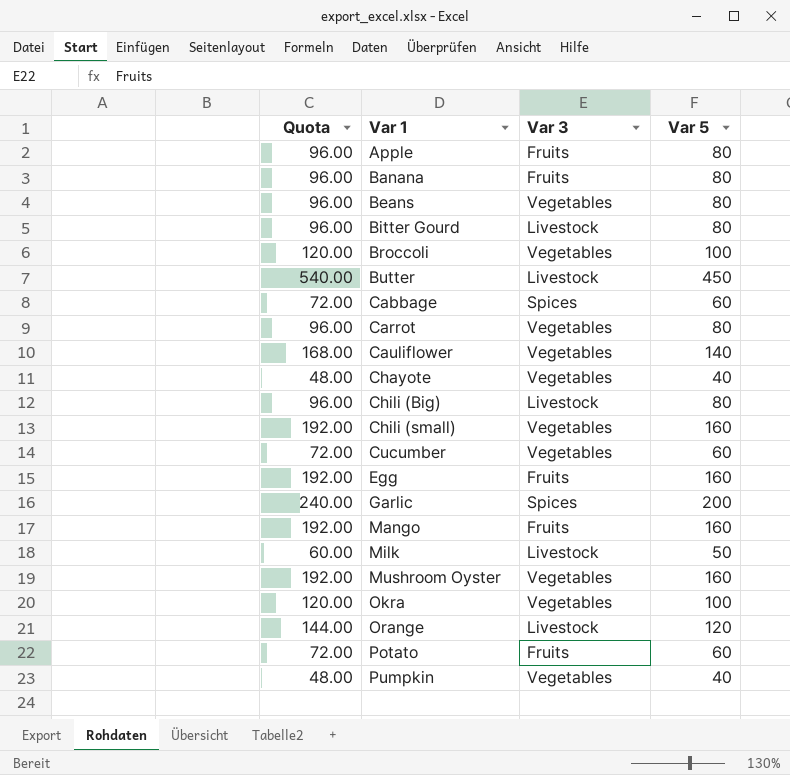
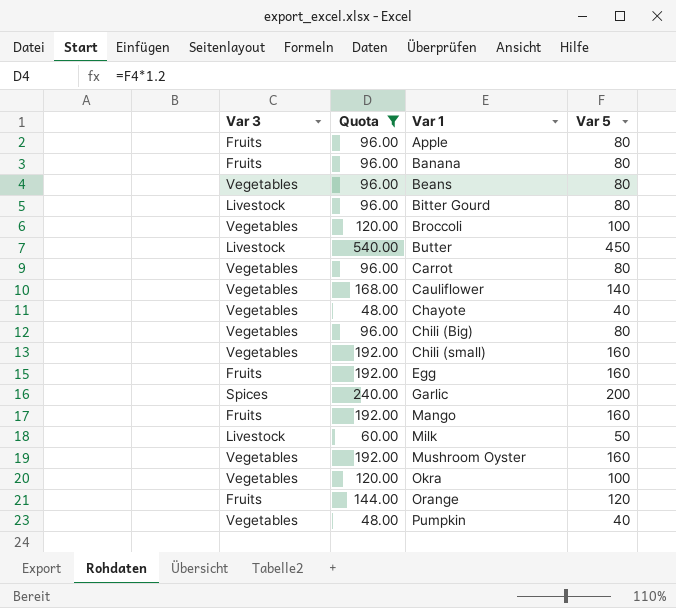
filter: none -> Quota != 72.00
column Var 3 | position: 3 -> 1
Chili (Big) | Var 3: Livestock -> Vegetables
Orange | Var 3: Livestock -> Fruits

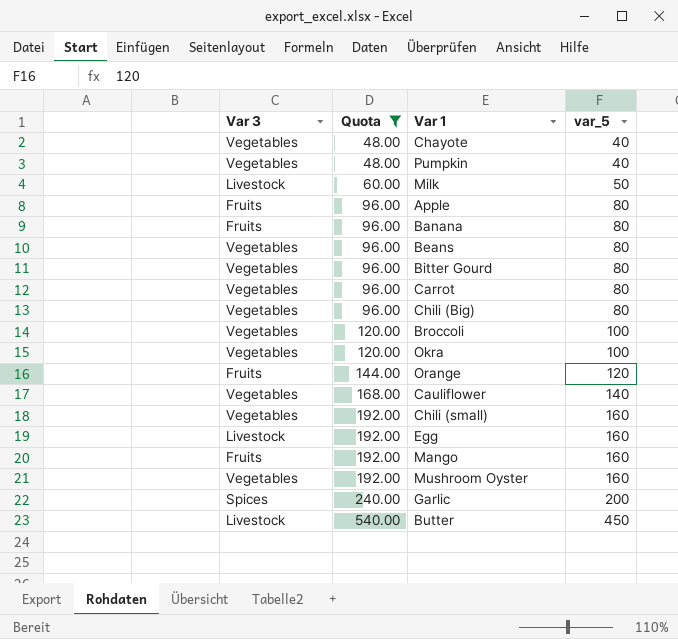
row order: Var 1 ascending -> Quota ascending
column name: Var 5 -> var_5
Bitter Gourd | Var 3: Livestock -> Vegetables
Egg | Var 3: Fruits -> Livestock

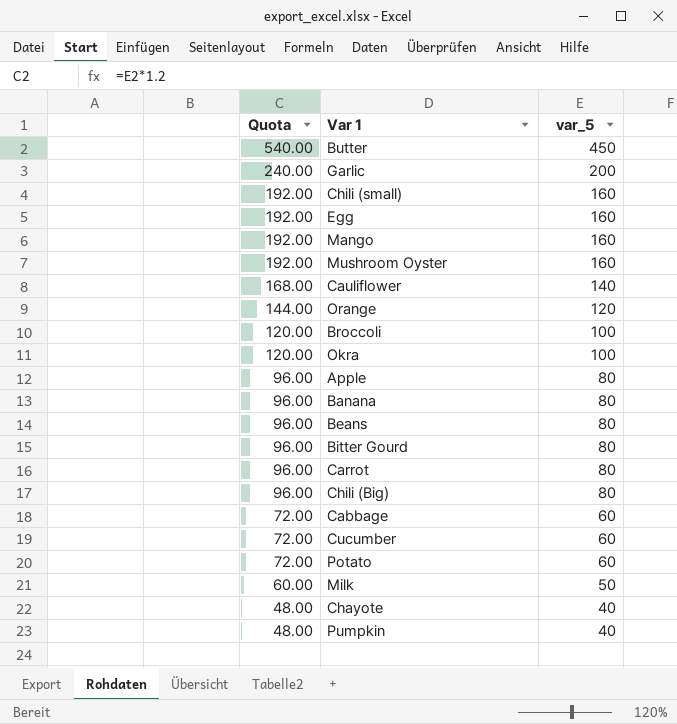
filter: Quota != 72.00 -> none
row order: Quota ascending -> Quota descending
column Var 3 | position: 1 -> none

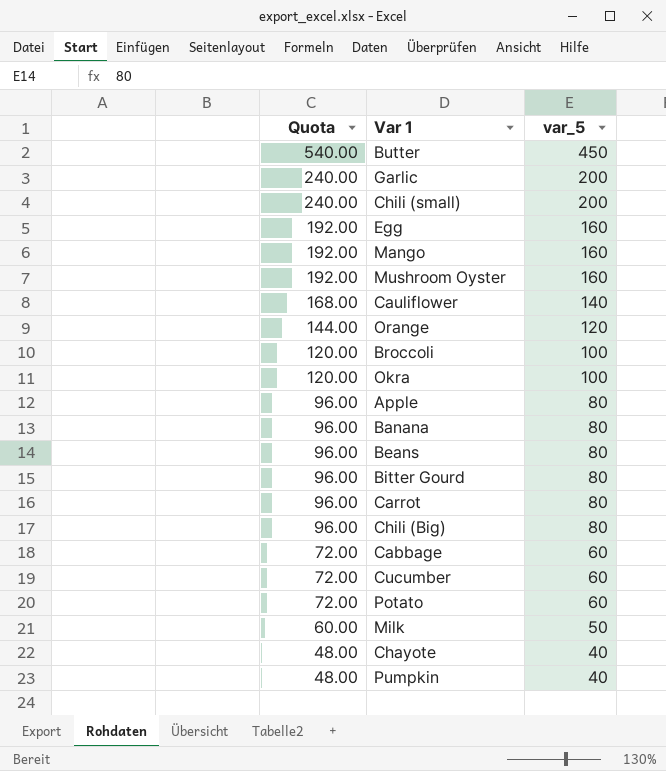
Chili (small) | Quota: 192.00 -> 240.00
Chili (small) | var_5: 160 -> 200

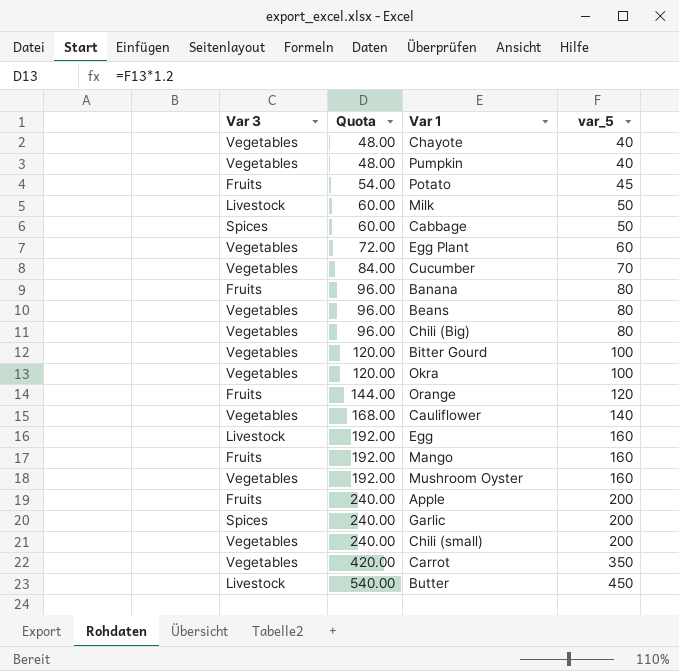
row order: Quota descending -> Quota ascending
column Var 3 | position: none -> 1
row Broccoli: 120.00 | 100 -> none
Potato | Quota: 72.00 -> 54.00
Potato | var_5: 60 -> 45
Cabbage | Quota: 72.00 -> 60.00
Cabbage | var_5: 60 -> 50
row Egg Plant: none -> Vegetables | 72.00 | 60
Cucumber | Quota: 72.00 -> 84.00
Cucumber | var_5: 60 -> 70
Bitter Gourd | Quota: 96.00 -> 120.00
Bitter Gourd | var_5: 80 -> 100
Apple | Quota: 96.00 -> 240.00
Apple | var_5: 80 -> 200
Carrot | Quota: 96.00 -> 420.00
Carrot | var_5: 80 -> 350

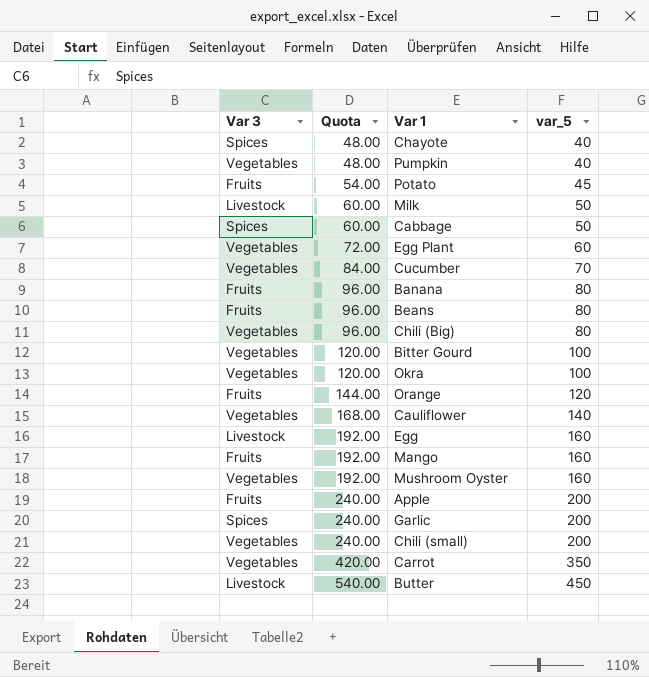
Chayote | Var 3: Vegetables -> Spices
Beans | Var 3: Vegetables -> Fruits

